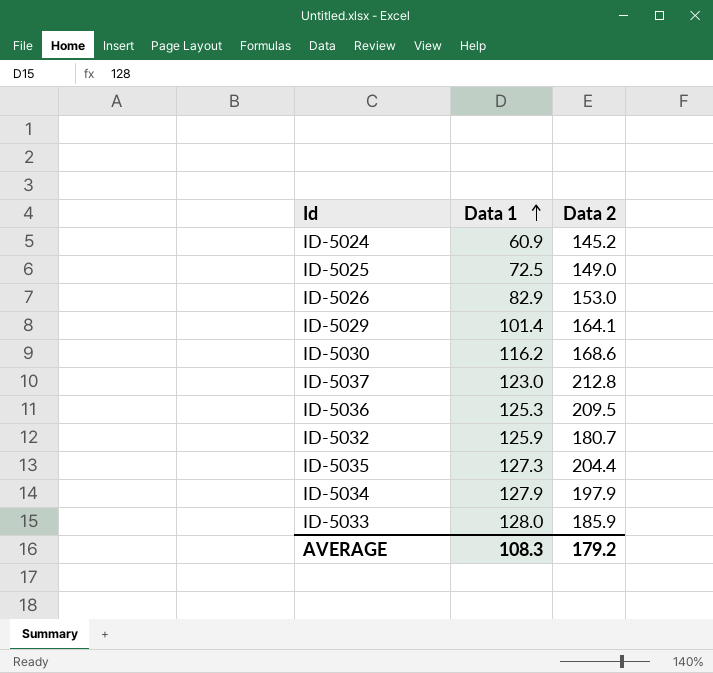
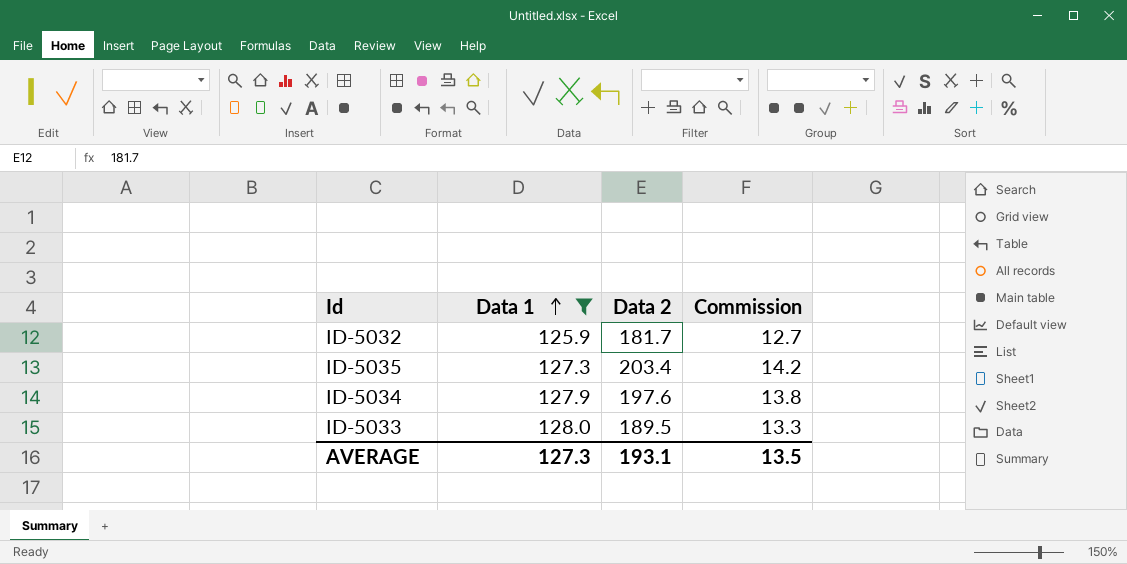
filter: none -> Data 1 >= 125.9
column Commission | formula: none -> [Data 2] * 0.07
ID-5032 | Data 2: 180.7 -> 181.7
ID-5035 | Data 2: 204.4 -> 203.4
ID-5034 | Data 2: 197.9 -> 197.6
ID-5033 | Data 2: 185.9 -> 189.5
AVERAGE | Data 1: 108.3 -> 127.3
AVERAGE | Data 2: 179.2 -> 193.1

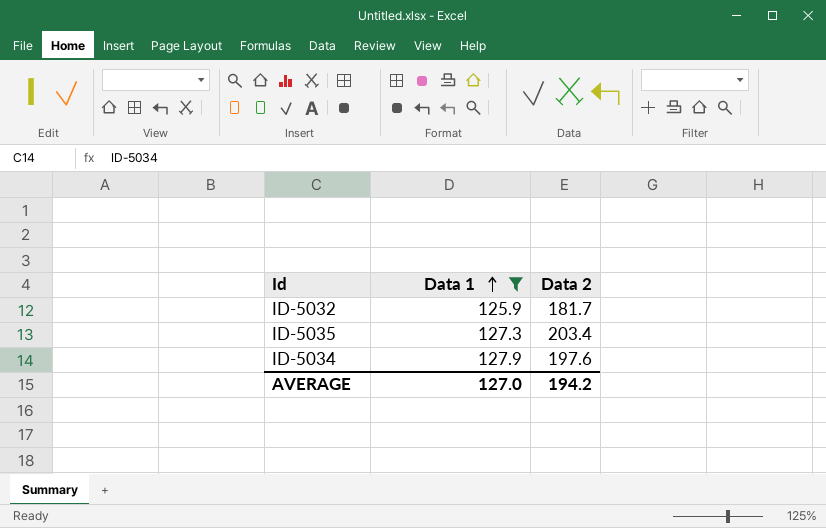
column Commission | formula: [Data 2] * 0.07 -> none
row ID-5033: 128.0 | 189.5 | 13.3 -> none
AVERAGE | Data 1: 127.3 -> 127.0
AVERAGE | Data 2: 193.1 -> 194.2

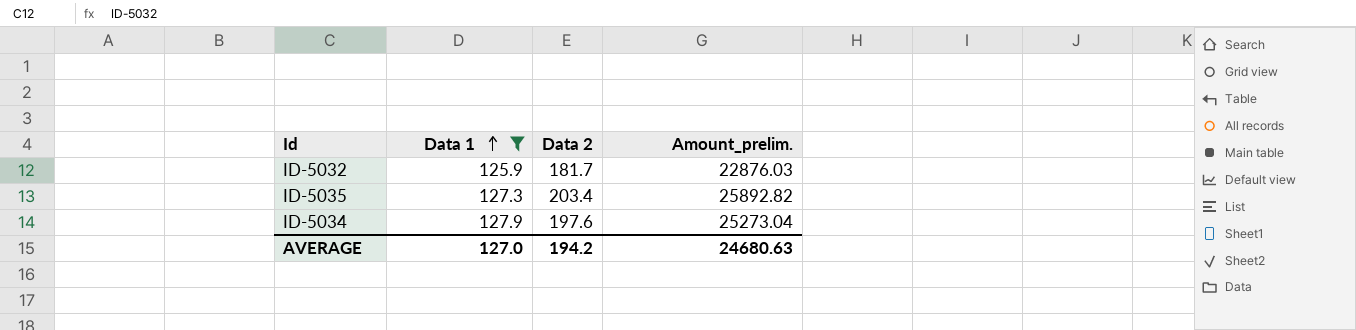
column Amount_prelim. | formula: none -> [Data 1] * [Data 2]

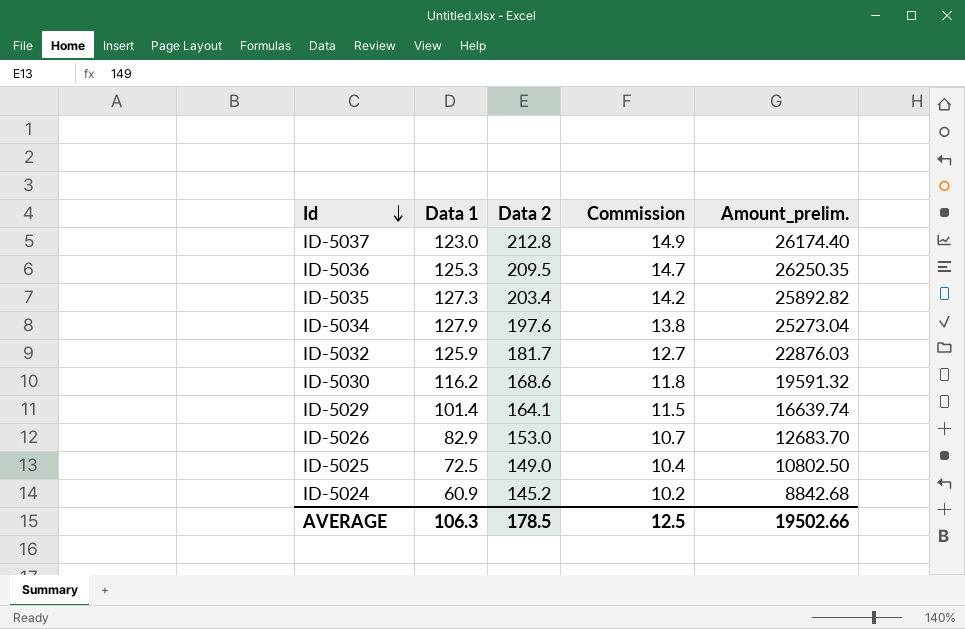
filter: Data 1 >= 125.9 -> none
row order: Data 1 ascending -> Id descending
column Commission | formula: none -> [Data 2] * 0.07
AVERAGE | Data 1: 127.0 -> 106.3
AVERAGE | Data 2: 194.2 -> 178.5
AVERAGE | Amount_prelim.: 24680.63 -> 19502.66

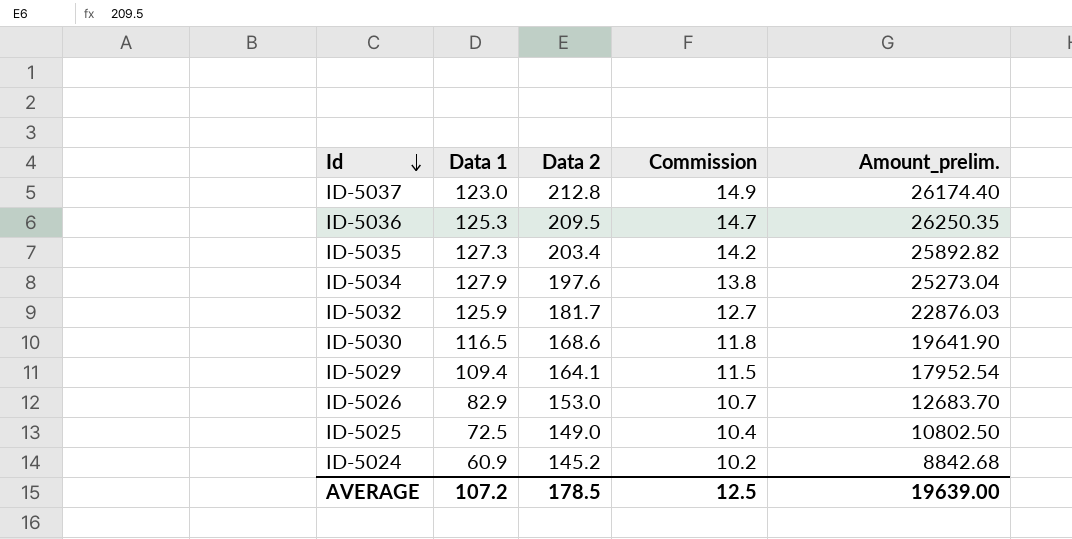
ID-5030 | Data 1: 116.2 -> 116.5
ID-5030 | Amount_prelim.: 19591.32 -> 19641.90
ID-5029 | Data 1: 101.4 -> 109.4
ID-5029 | Amount_prelim.: 16639.74 -> 17952.54
AVERAGE | Data 1: 106.3 -> 107.2
AVERAGE | Amount_prelim.: 19502.66 -> 19639.00

